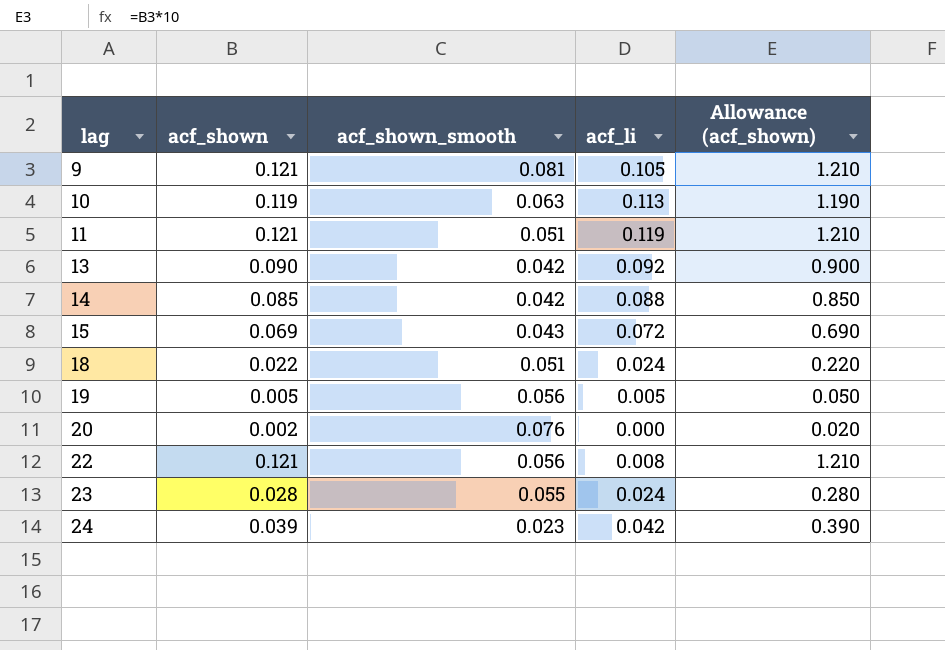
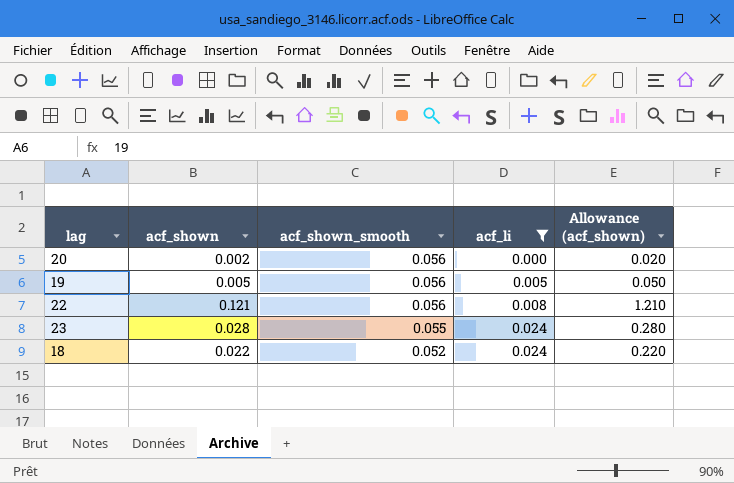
filter: none -> acf_li <= 0.024
row order: lag ascending -> acf_shown_smooth descending
20 | acf_shown_smooth: 0.076 -> 0.056
18 | acf_shown_smooth: 0.051 -> 0.052

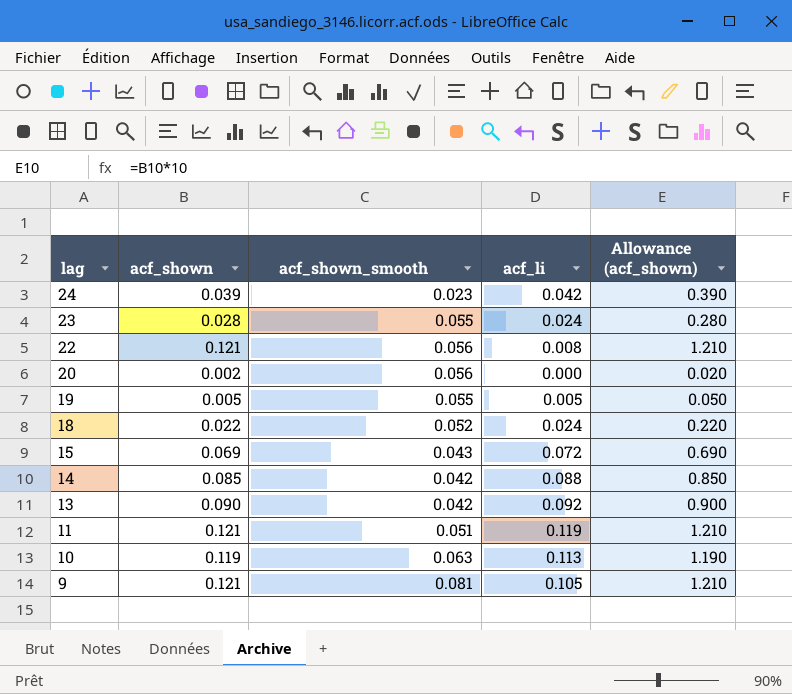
filter: acf_li <= 0.024 -> none
row order: acf_shown_smooth descending -> lag descending
19 | acf_shown_smooth: 0.056 -> 0.055

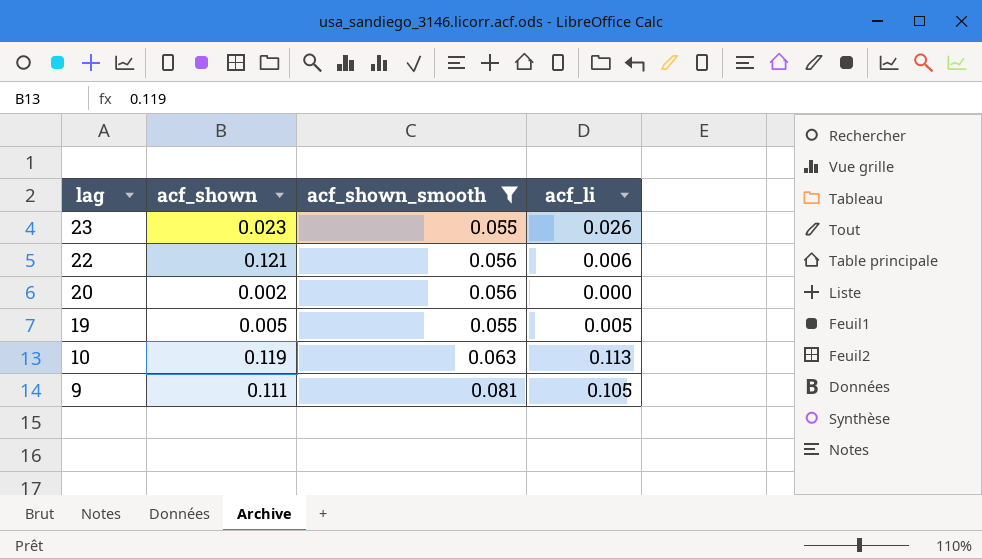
filter: none -> acf_shown_smooth >= 0.055
column Allowance (acf_shown) | formula: [acf_shown] * 10 -> none
23 | acf_shown: 0.028 -> 0.023
23 | acf_li: 0.024 -> 0.026
22 | acf_li: 0.008 -> 0.006
9 | acf_shown: 0.121 -> 0.111

